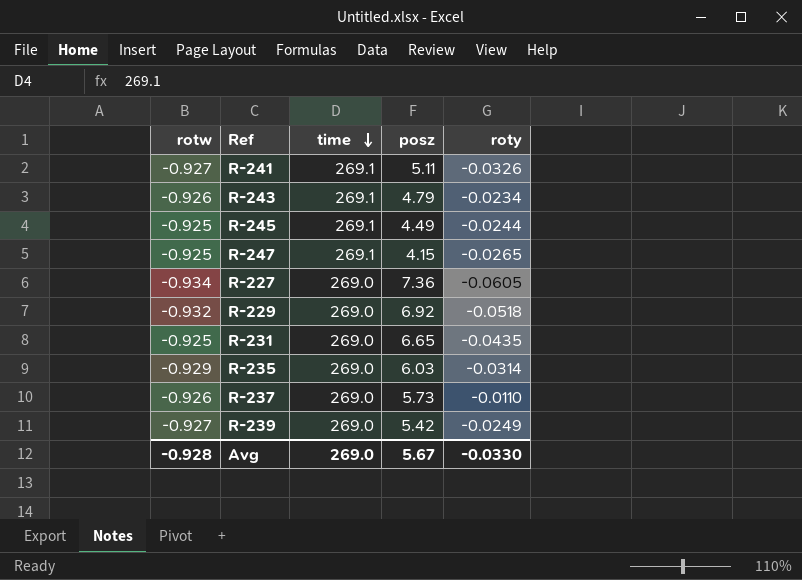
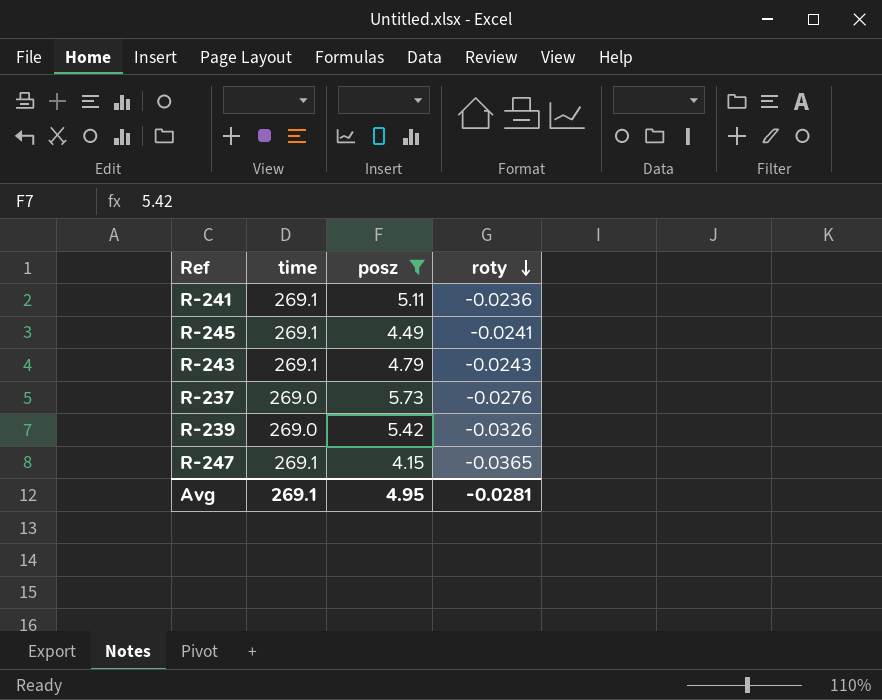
filter: none -> posz <= 5.73
row order: time descending -> roty descending
column rotw | position: 1 -> none
R-241 | roty: -0.0326 -> -0.0236
R-245 | roty: -0.0244 -> -0.0241
R-243 | roty: -0.0234 -> -0.0243
R-237 | roty: -0.0110 -> -0.0276
R-239 | roty: -0.0249 -> -0.0326
R-247 | roty: -0.0265 -> -0.0365
Avg | time: 269.0 -> 269.1
Avg | posz: 5.67 -> 4.95
Avg | roty: -0.0330 -> -0.0281

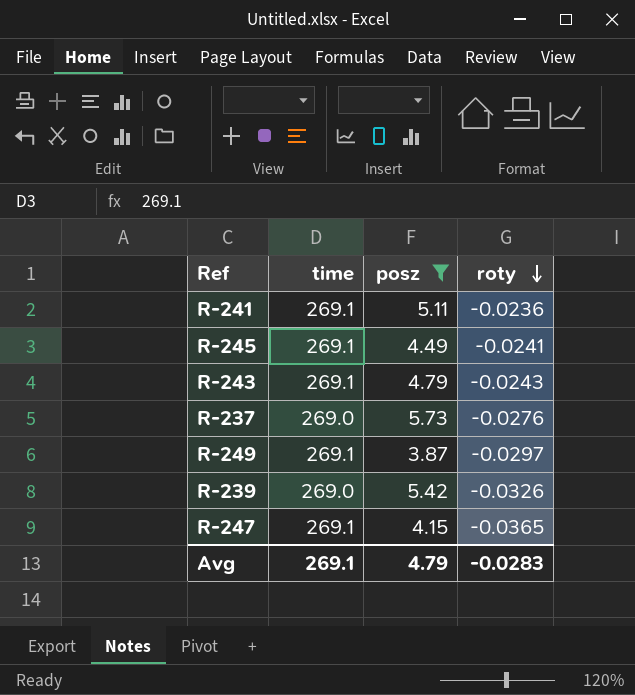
row R-249: none -> 269.1 | 3.87 | -0.0297
Avg | posz: 4.95 -> 4.79
Avg | roty: -0.0281 -> -0.0283

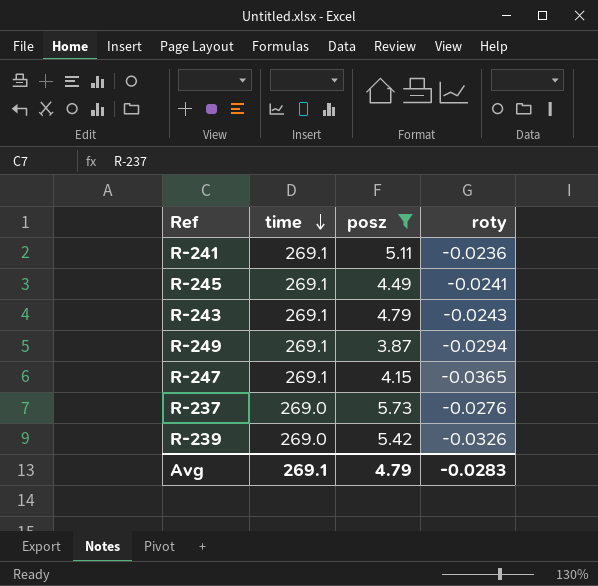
row order: roty descending -> time descending
R-249 | roty: -0.0297 -> -0.0294

